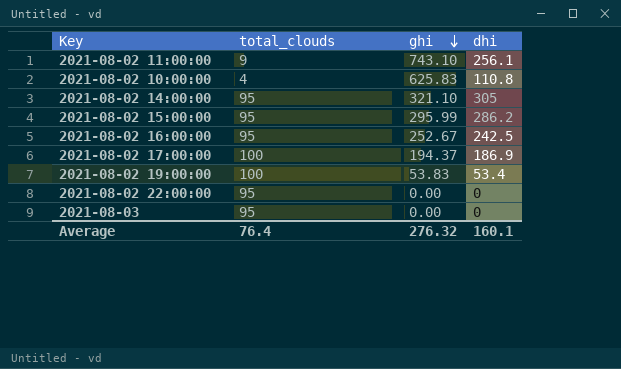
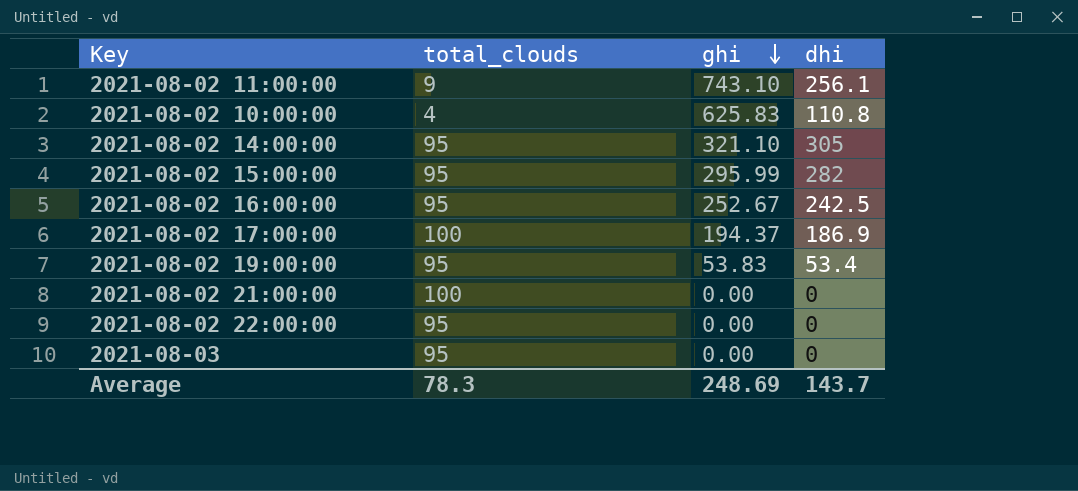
2021-08-02 15:00:00 | dhi: 286.2 -> 282
2021-08-02 19:00:00 | total_clouds: 100 -> 95
row 2021-08-02 21:00:00: none -> 100 | 0.00 | 0
Average | total_clouds: 76.4 -> 78.3
Average | ghi: 276.32 -> 248.69
Average | dhi: 160.1 -> 143.7

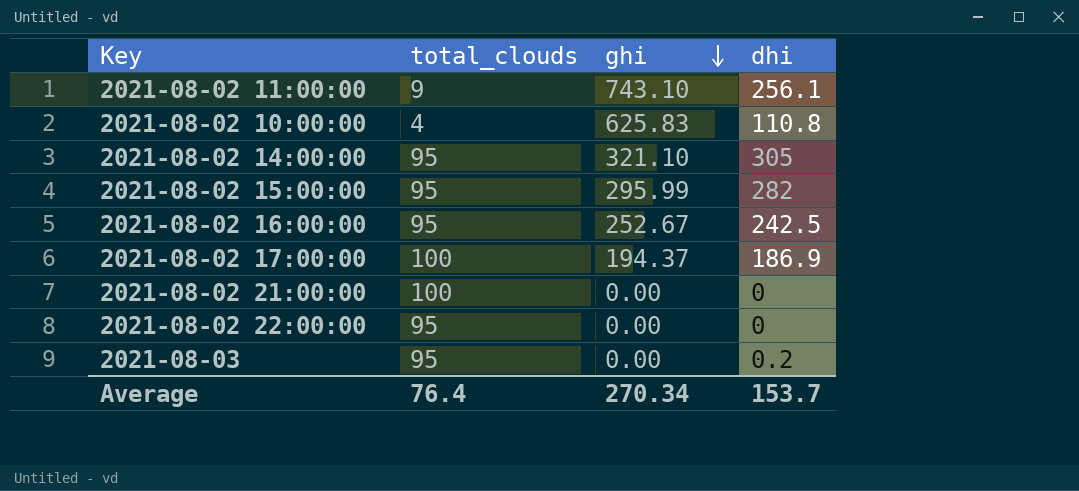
row 2021-08-02 19:00:00: 95 | 53.83 | 53.4 -> none
2021-08-03 | dhi: 0 -> 0.2
Average | total_clouds: 78.3 -> 76.4
Average | ghi: 248.69 -> 270.34
Average | dhi: 143.7 -> 153.7

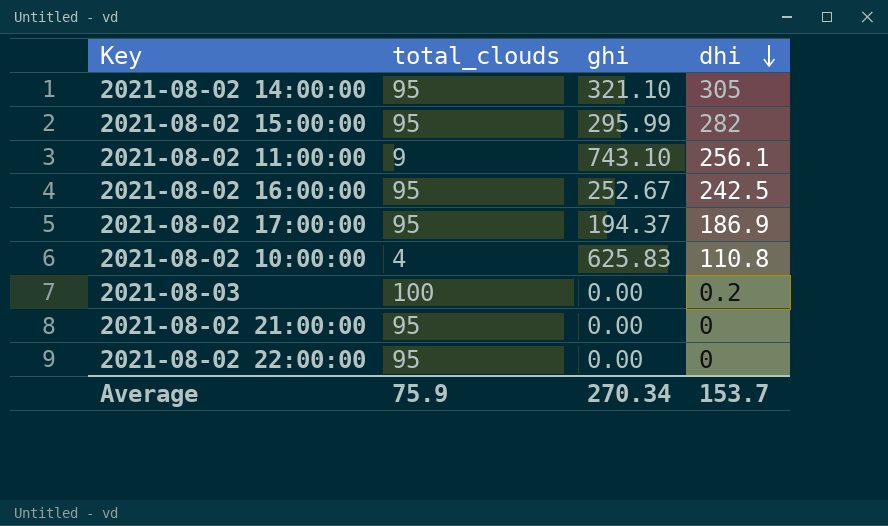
row order: ghi descending -> dhi descending
2021-08-02 17:00:00 | total_clouds: 100 -> 95
2021-08-03 | total_clouds: 95 -> 100
2021-08-02 21:00:00 | total_clouds: 100 -> 95
Average | total_clouds: 76.4 -> 75.9

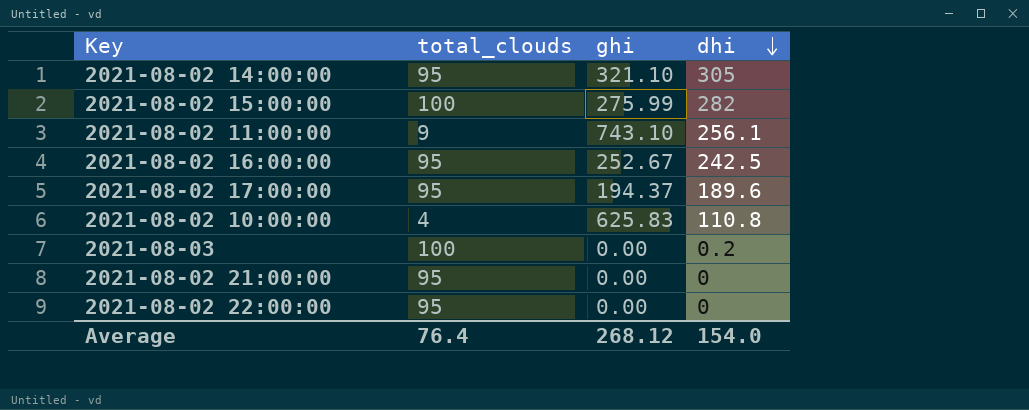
2021-08-02 15:00:00 | total_clouds: 95 -> 100
2021-08-02 15:00:00 | ghi: 295.99 -> 275.99
2021-08-02 17:00:00 | dhi: 186.9 -> 189.6
Average | total_clouds: 75.9 -> 76.4
Average | ghi: 270.34 -> 268.12
Average | dhi: 153.7 -> 154.0

